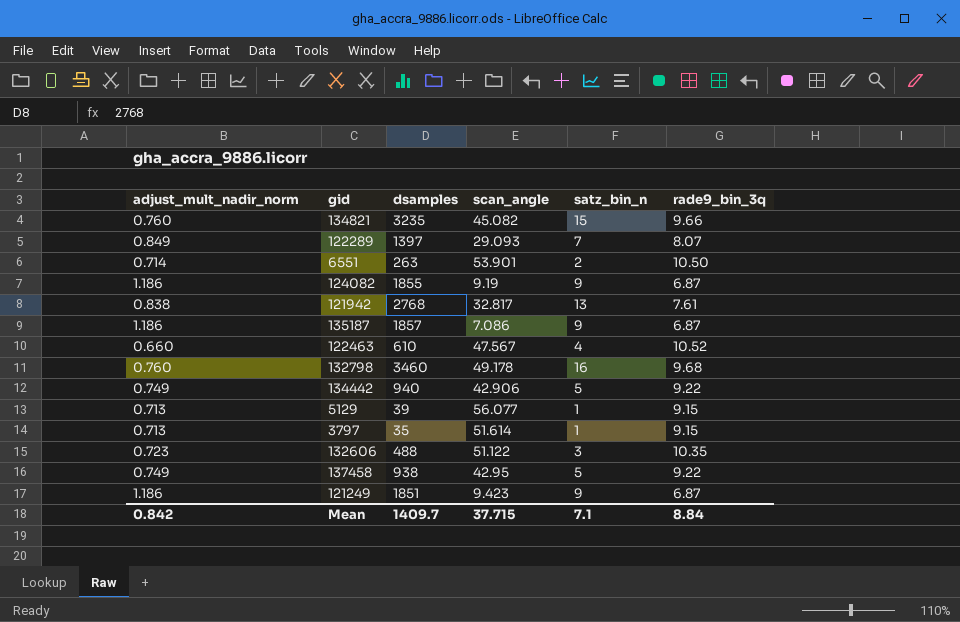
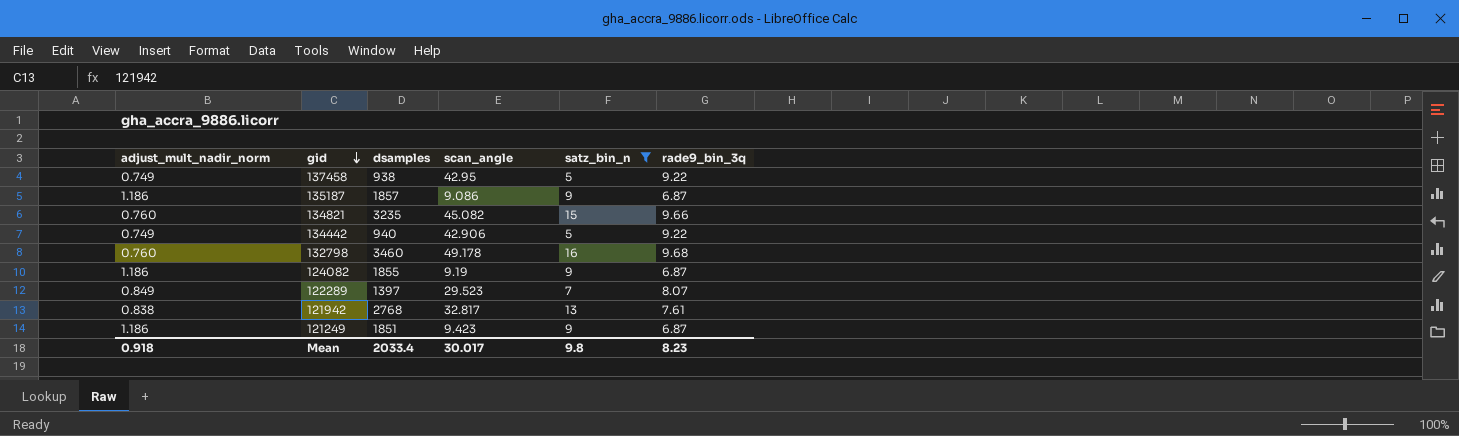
filter: none -> satz_bin_n >= 5
row order: none -> gid descending
135187 | scan_angle: 7.086 -> 9.086
122289 | scan_angle: 29.093 -> 29.523
Mean | adjust_mult_nadir_norm: 0.842 -> 0.918
Mean | dsamples: 1409.7 -> 2033.4
Mean | scan_angle: 37.715 -> 30.017
Mean | satz_bin_n: 7.1 -> 9.8
Mean | rade9_bin_3q: 8.84 -> 8.23

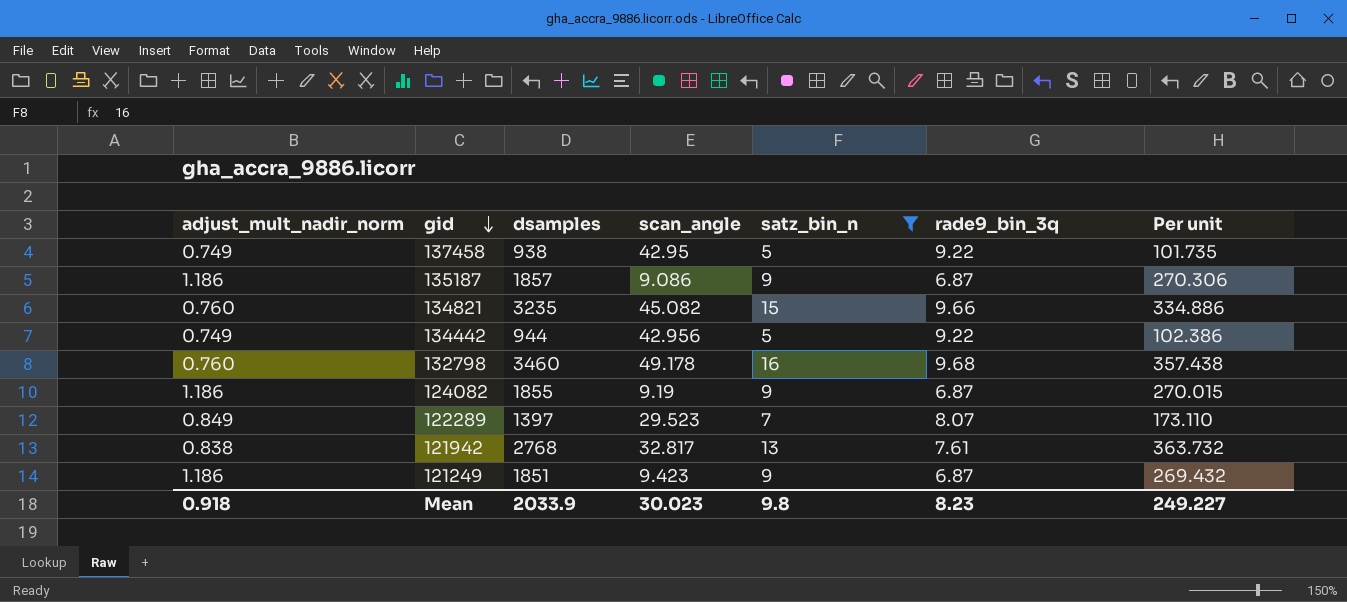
column Per unit | formula: none -> [dsamples] / [rade9_bin_3q]
134442 | dsamples: 940 -> 944
134442 | scan_angle: 42.906 -> 42.956
Mean | dsamples: 2033.4 -> 2033.9
Mean | scan_angle: 30.017 -> 30.023

